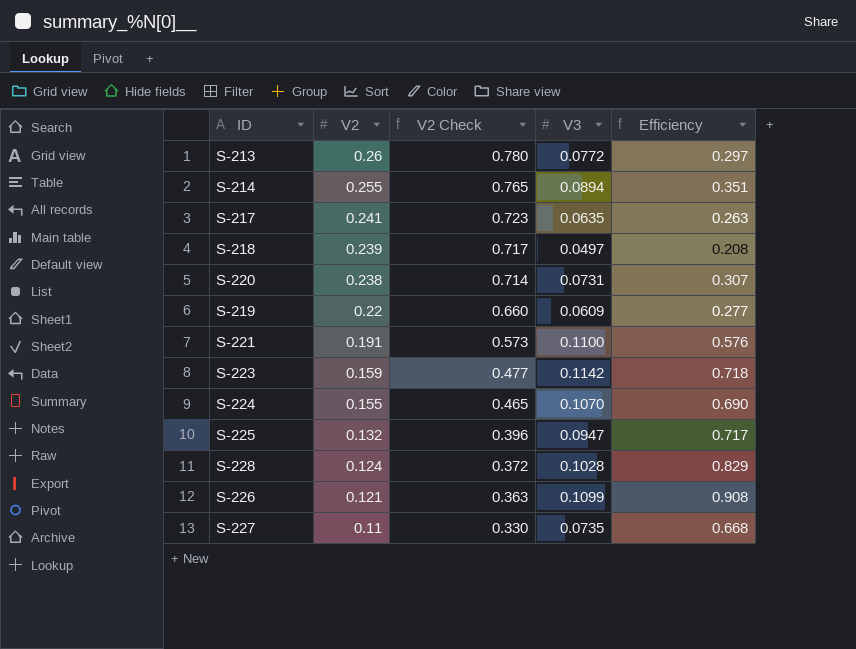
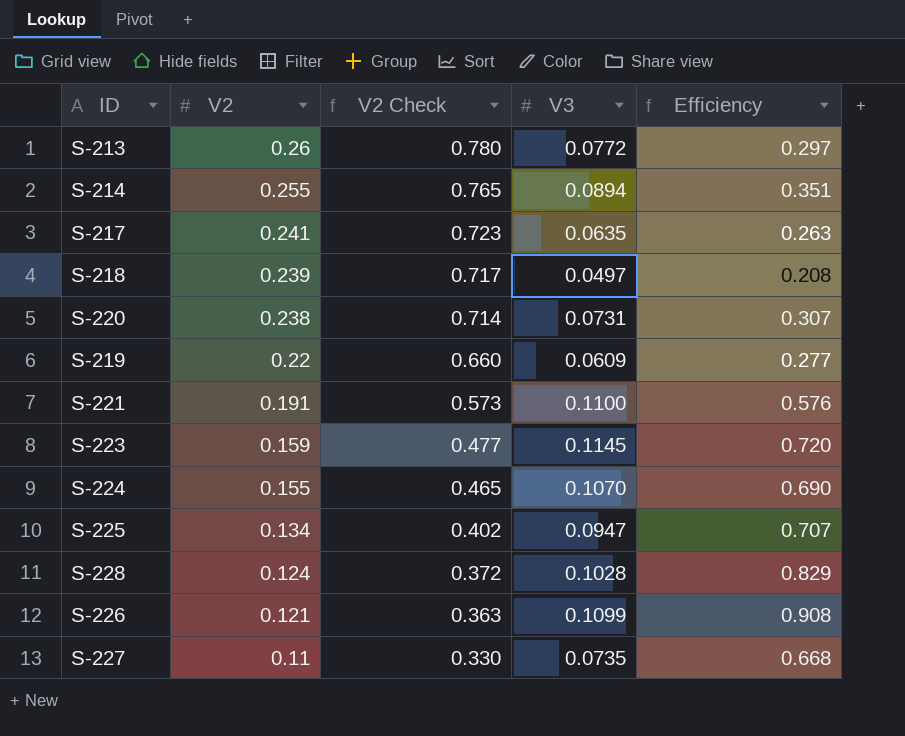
S-223 | V3: 0.1142 -> 0.1145
S-223 | Efficiency: 0.718 -> 0.720
S-225 | V2: 0.132 -> 0.134
S-225 | V2 Check: 0.396 -> 0.402
S-225 | Efficiency: 0.717 -> 0.707

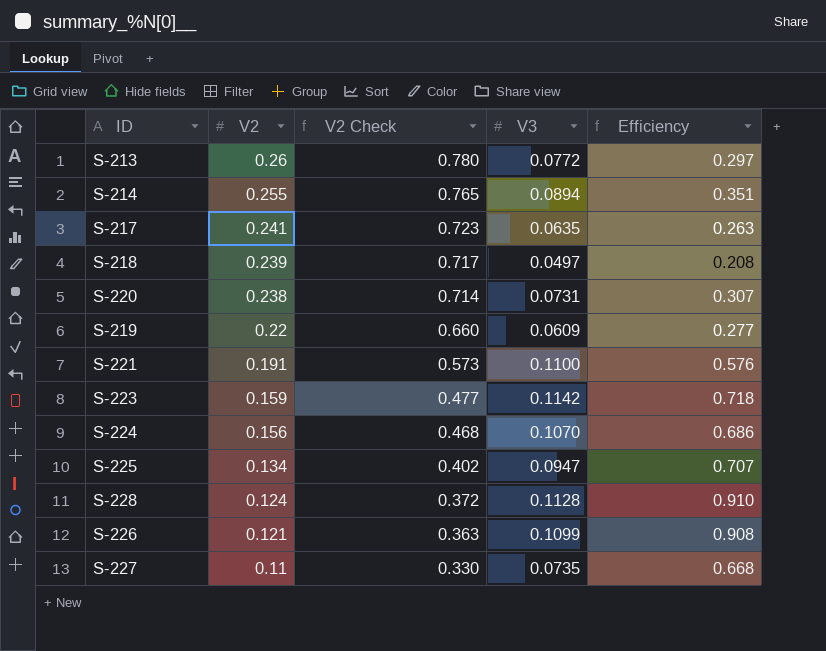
S-223 | V3: 0.1145 -> 0.1142
S-223 | Efficiency: 0.720 -> 0.718
S-224 | V2: 0.155 -> 0.156
S-224 | V2 Check: 0.465 -> 0.468
S-224 | Efficiency: 0.690 -> 0.686
S-228 | V3: 0.1028 -> 0.1128
S-228 | Efficiency: 0.829 -> 0.910

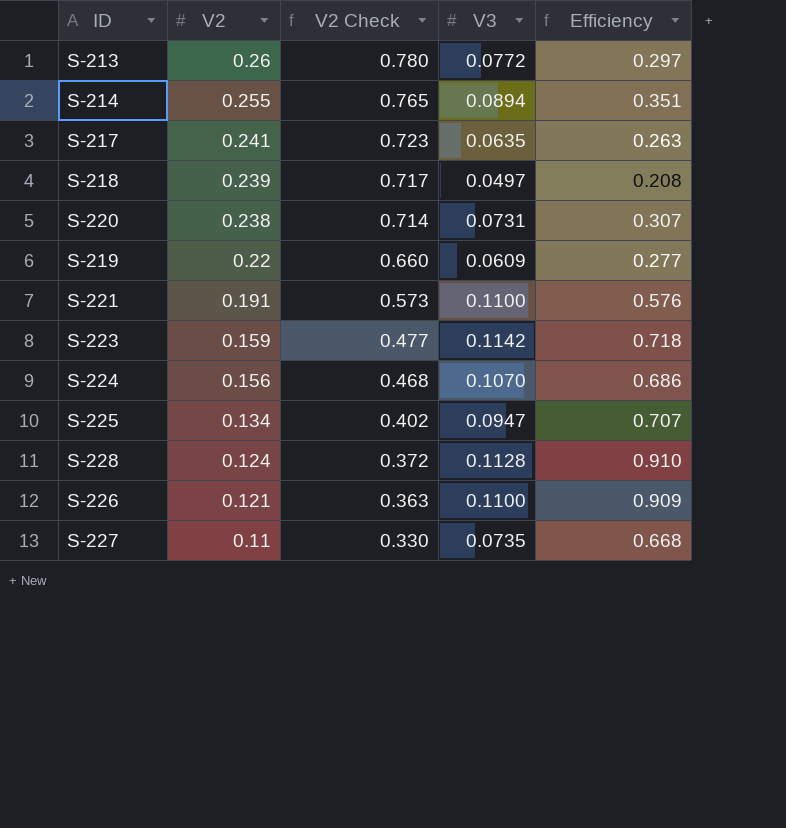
S-226 | V3: 0.1099 -> 0.1100
S-226 | Efficiency: 0.908 -> 0.909

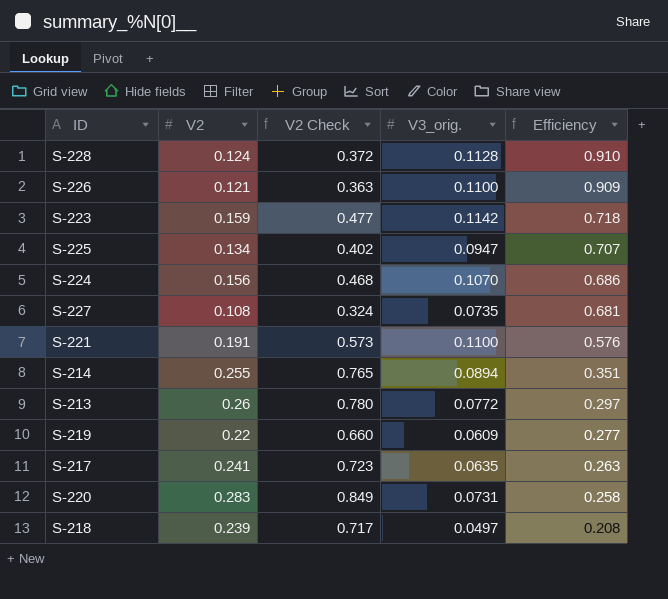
row order: V2 descending -> Efficiency descending
column name: V3 -> V3_orig.
S-227 | V2: 0.11 -> 0.108
S-227 | V2 Check: 0.330 -> 0.324
S-227 | Efficiency: 0.668 -> 0.681
S-220 | V2: 0.238 -> 0.283
S-220 | V2 Check: 0.714 -> 0.849
S-220 | Efficiency: 0.307 -> 0.258

